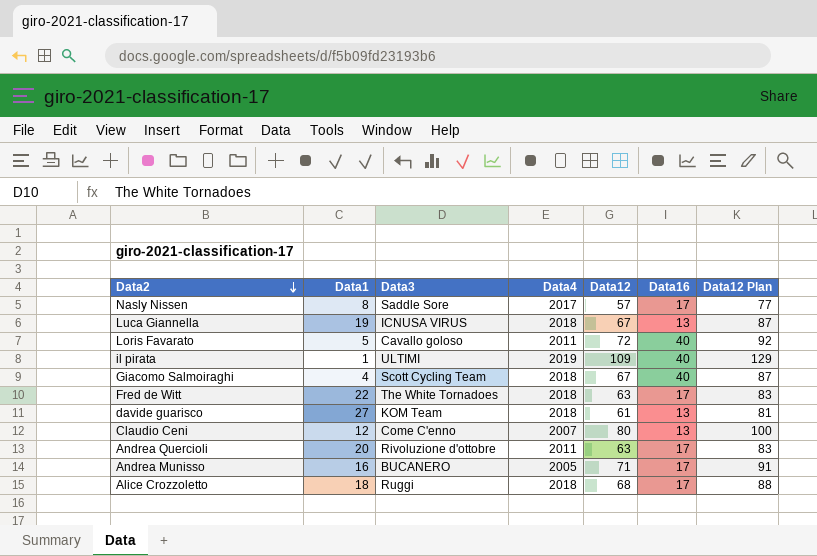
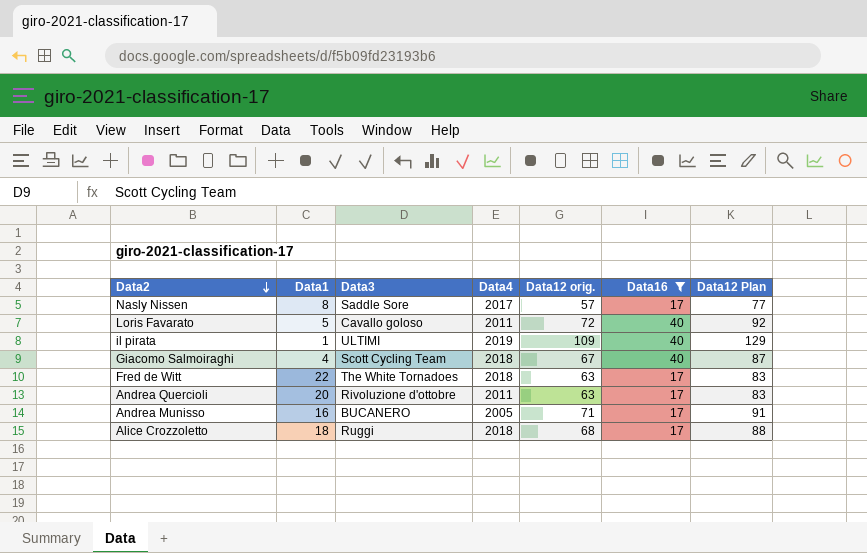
filter: none -> Data16 != 13
column name: Data12 -> Data12 orig.

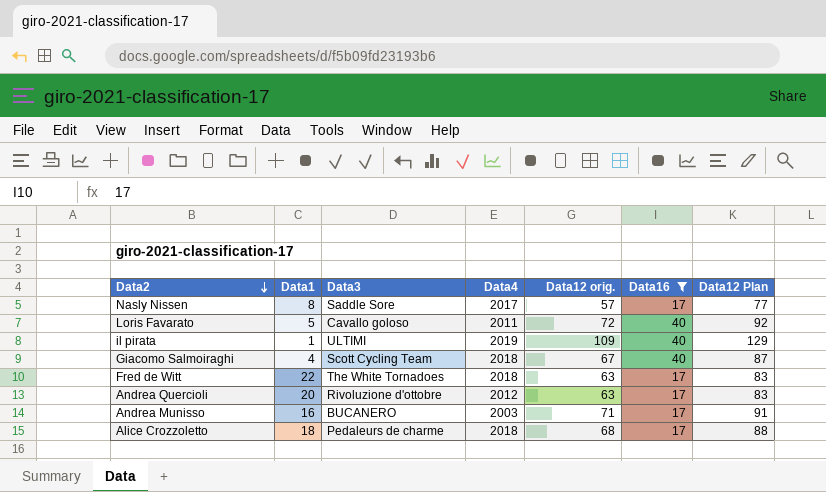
Andrea Quercioli | Data4: 2011 -> 2012
Andrea Munisso | Data4: 2005 -> 2003
Alice Crozzoletto | Data3: Ruggi -> Pedaleurs de charme

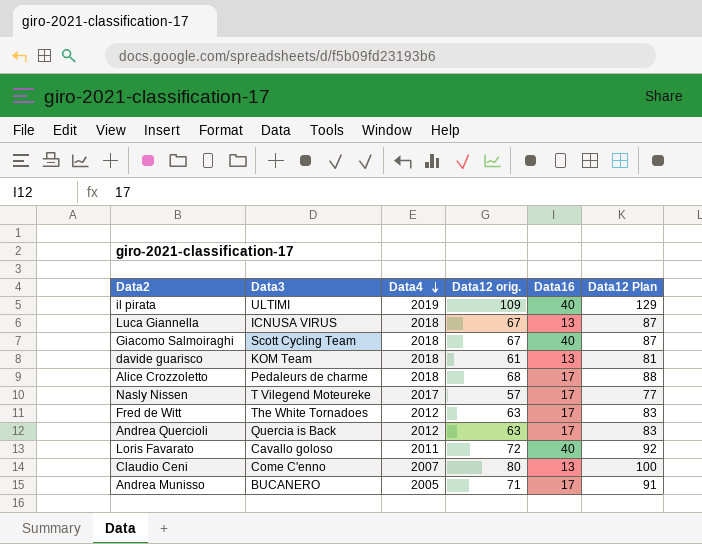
filter: Data16 != 13 -> none
row order: Data2 descending -> Data4 descending
column Data1 | position: 2 -> none
Nasly Nissen | Data3: Saddle Sore -> T Vilegend Moteureke
Fred de Witt | Data4: 2018 -> 2012
Andrea Quercioli | Data3: Rivoluzione d'ottobre -> Quercia is Back
Andrea Munisso | Data4: 2003 -> 2005

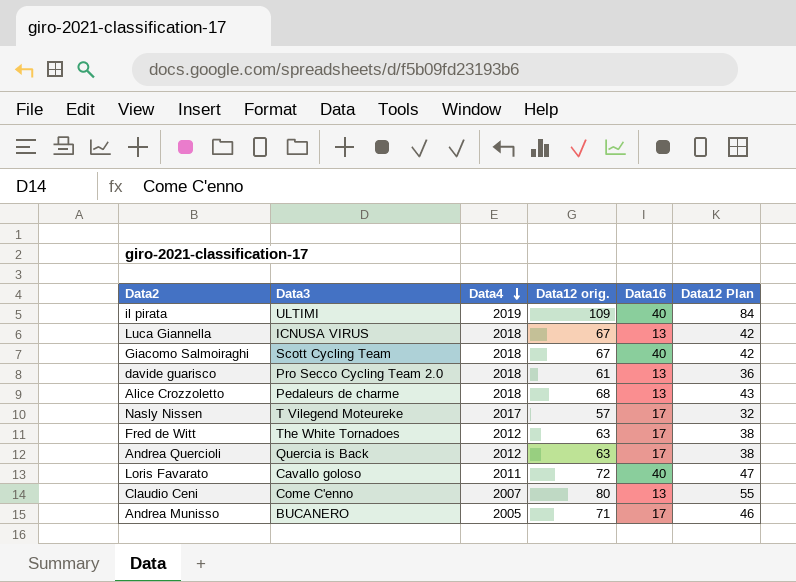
column Data12 Plan | formula: [Data12 orig.] + 20 -> [Data12 orig.] - 25
davide guarisco | Data3: KOM Team -> Pro Secco Cycling Team 2.0
Alice Crozzoletto | Data16: 17 -> 13

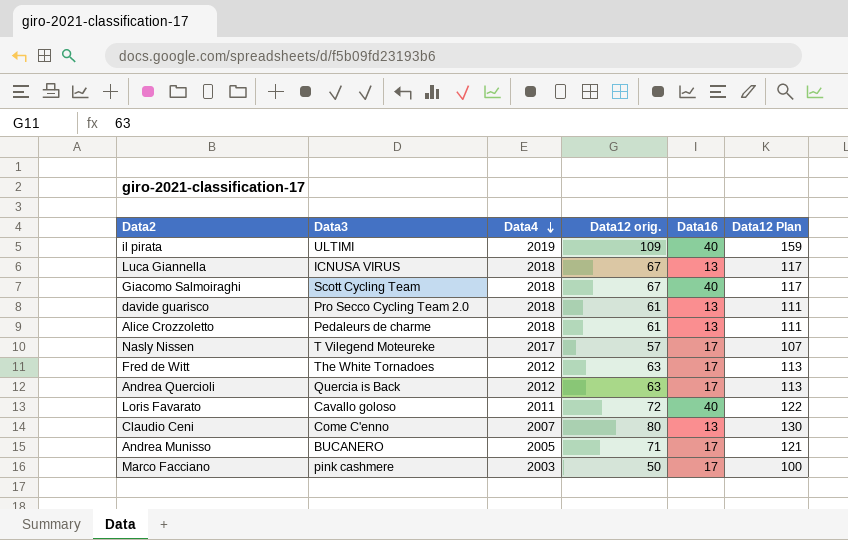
column Data12 Plan | formula: [Data12 orig.] - 25 -> [Data12 orig.] + 50
Alice Crozzoletto | Data12 orig.: 68 -> 61
row Marco Facciano: none -> pink cashmere | 2003 | 50 | 17 | 100

